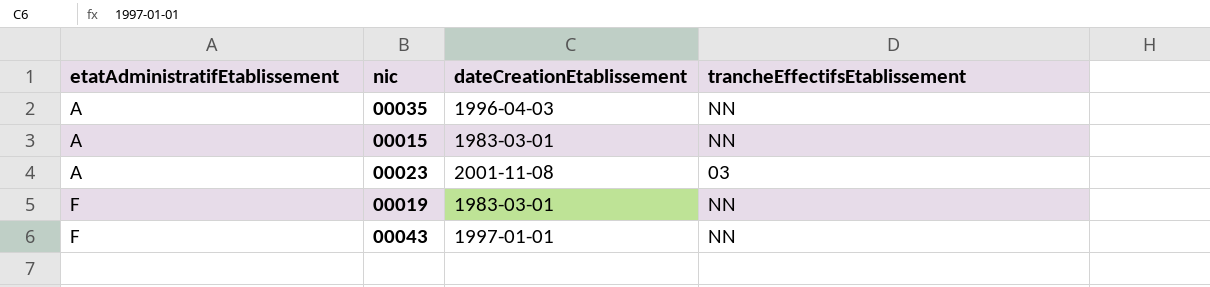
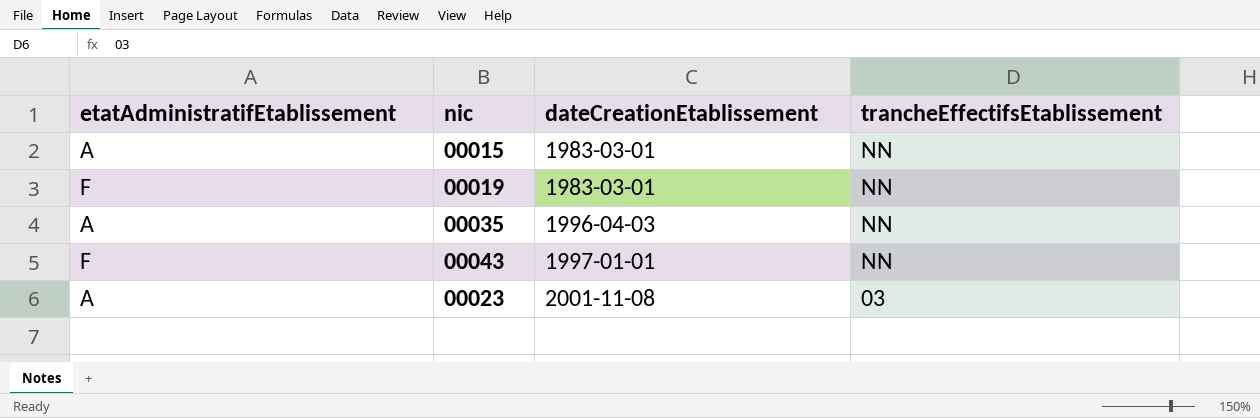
row order: etatAdministratifEtablissement ascending -> dateCreationEtablissement ascending

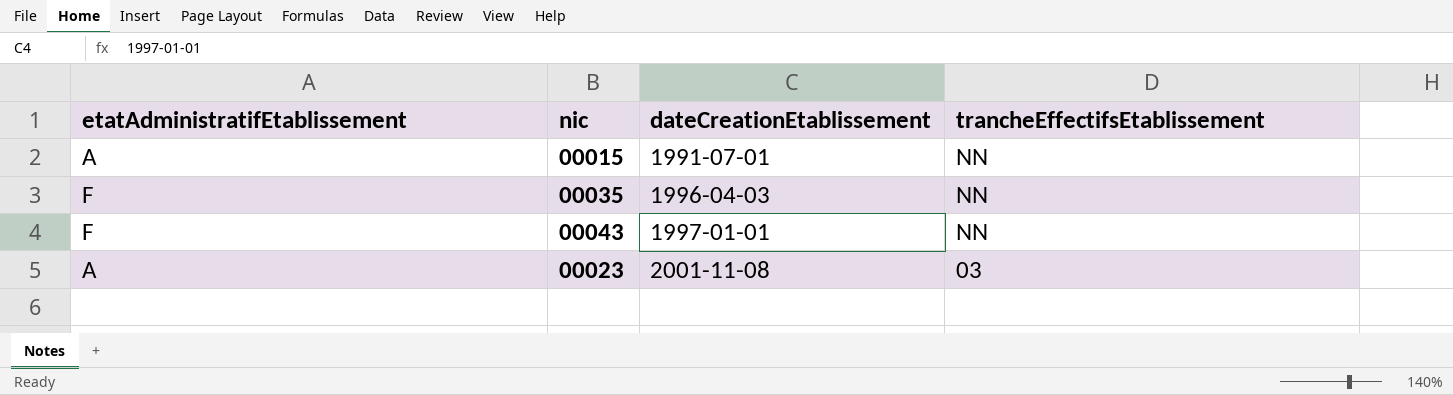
row 00019: F | 1983-03-01 | NN -> none
00015 | dateCreationEtablissement: 1983-03-01 -> 1991-07-01
00035 | etatAdministratifEtablissement: A -> F

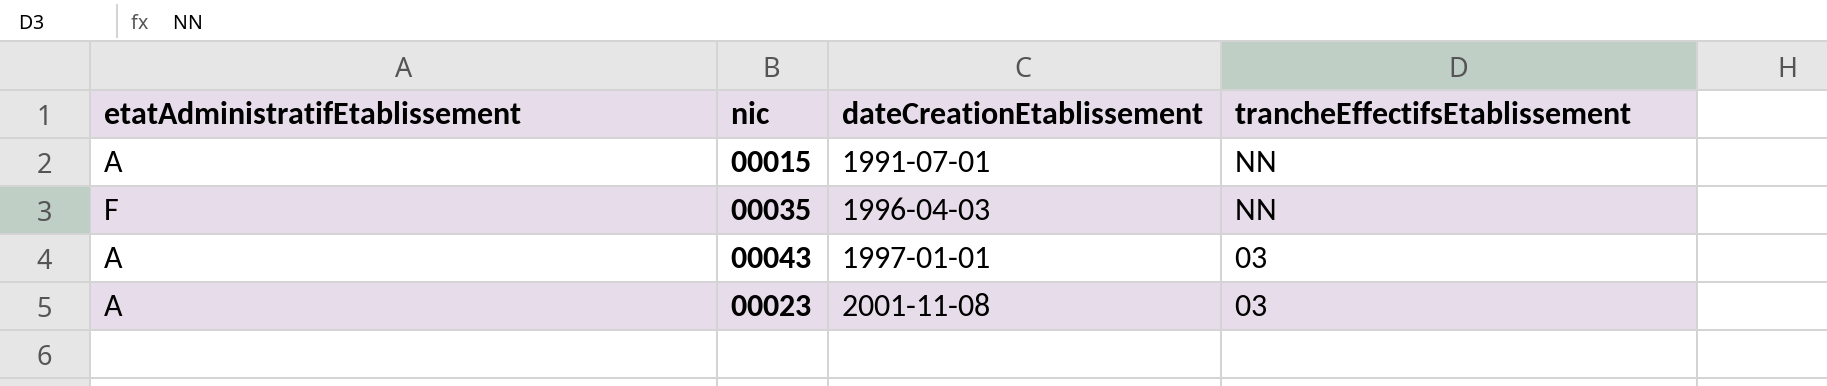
00043 | etatAdministratifEtablissement: F -> A
00043 | trancheEffectifsEtablissement: NN -> 03

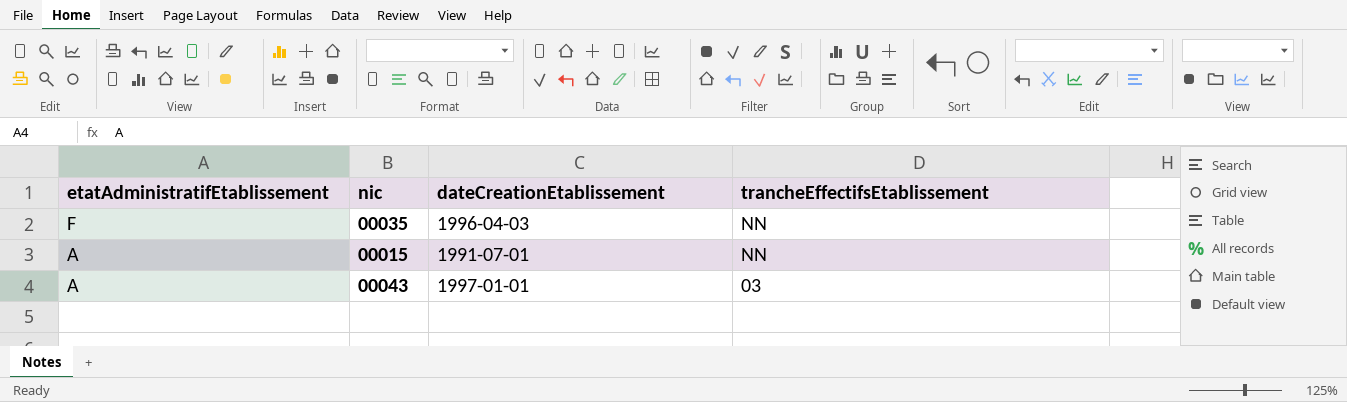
row order: dateCreationEtablissement ascending -> etatAdministratifEtablissement descending
row 00023: A | 2001-11-08 | 03 -> none

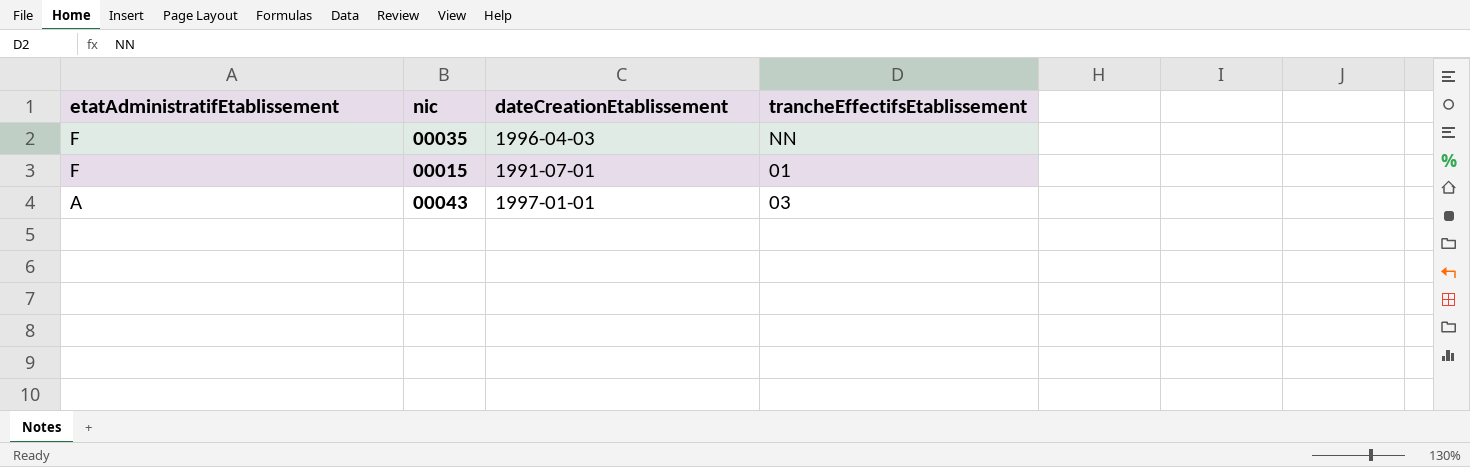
00015 | etatAdministratifEtablissement: A -> F
00015 | trancheEffectifsEtablissement: NN -> 01

